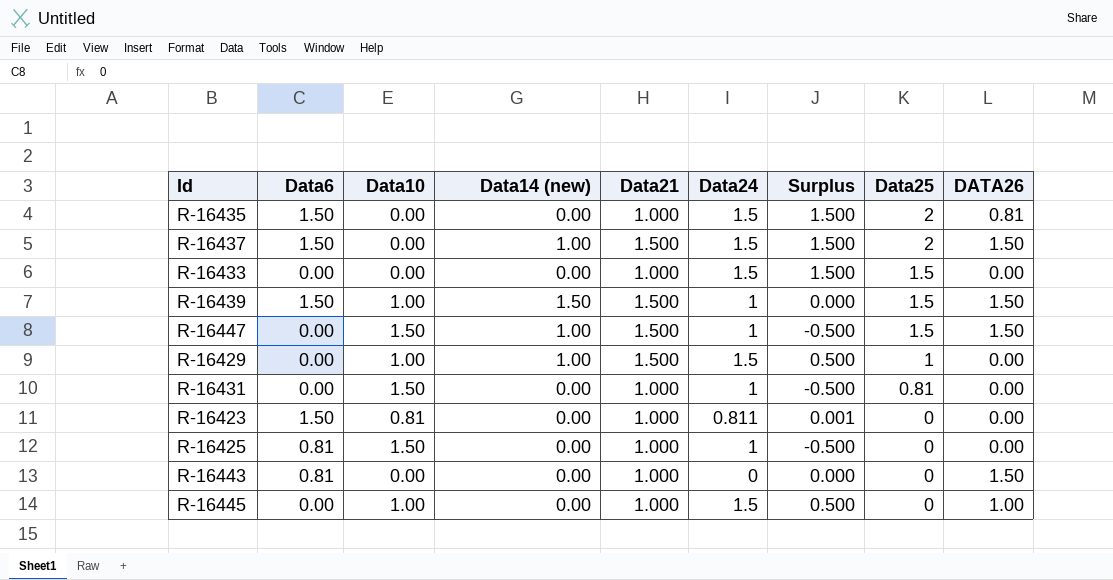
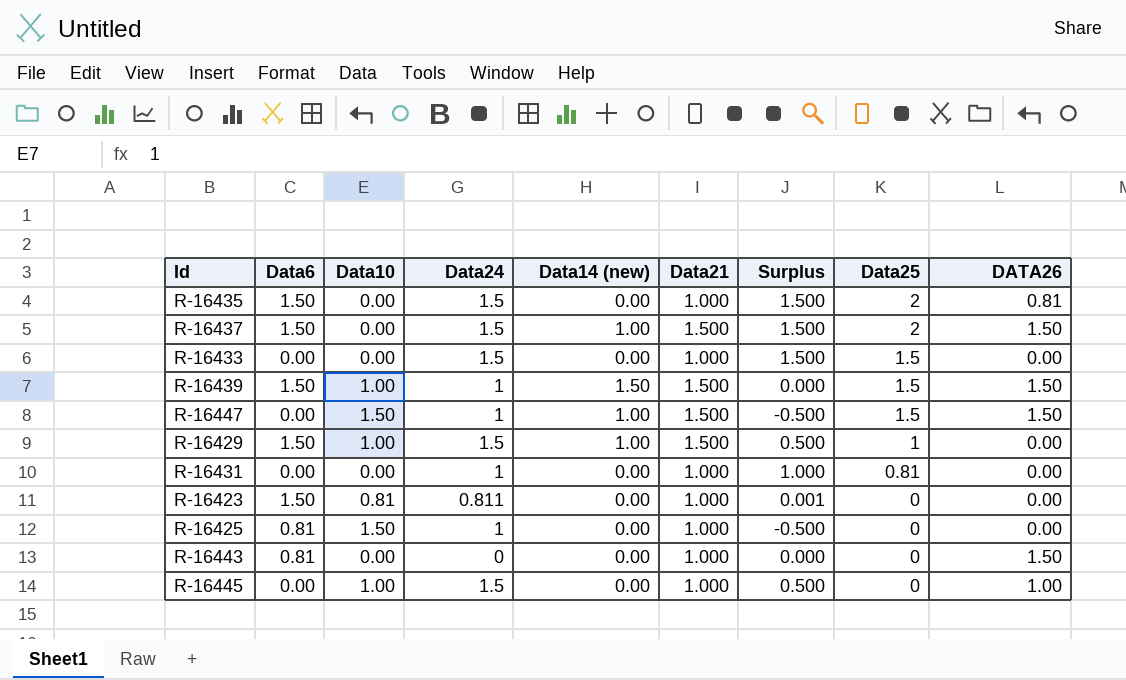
column Data24 | position: 6 -> 4
R-16429 | Data6: 0.00 -> 1.50
R-16431 | Data10: 1.50 -> 0.00
R-16431 | Surplus: -0.500 -> 1.000

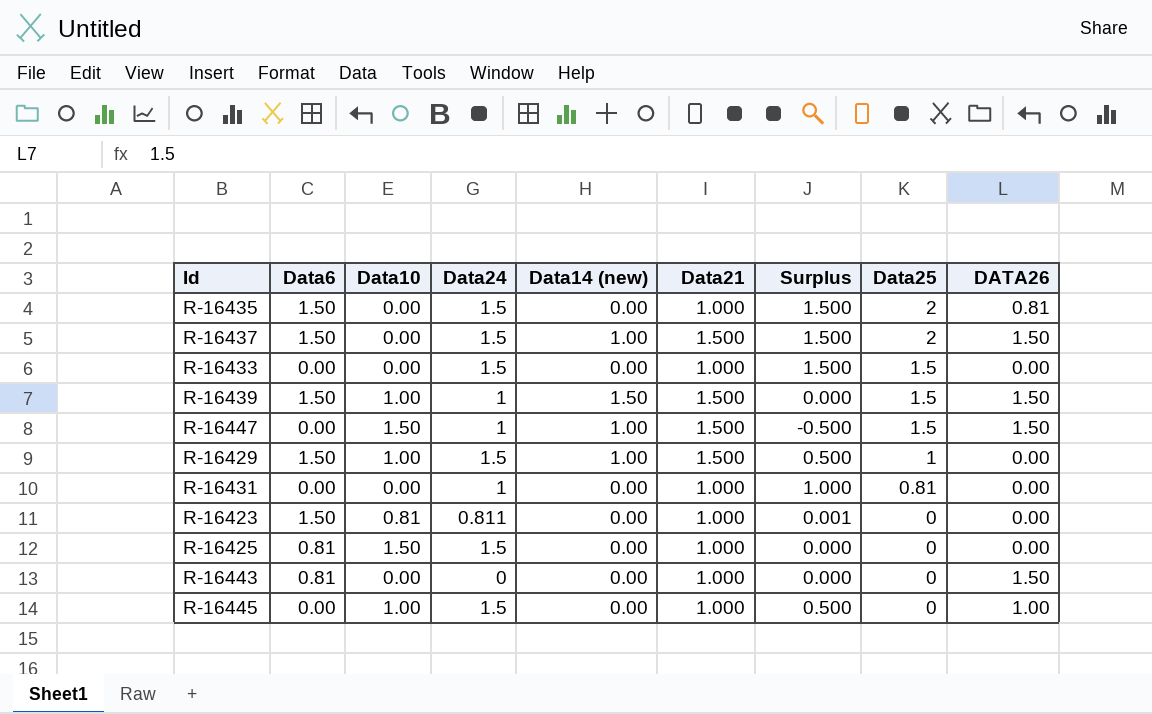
R-16425 | Data24: 1 -> 1.5
R-16425 | Surplus: -0.500 -> 0.000

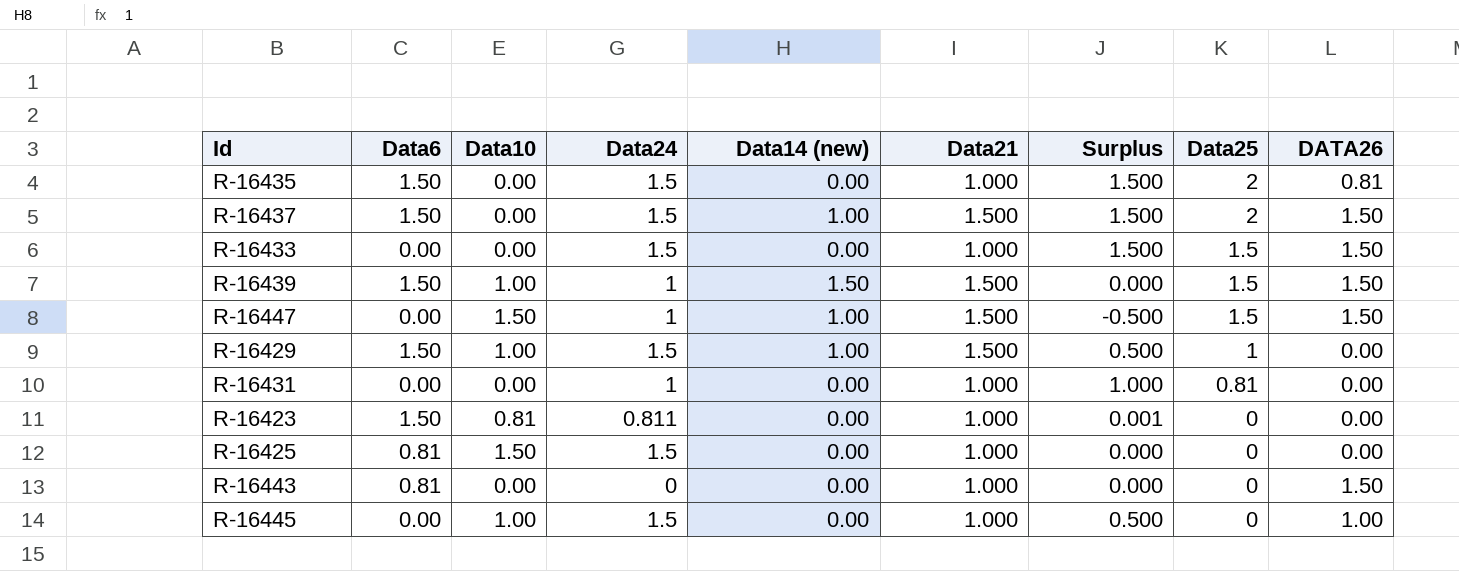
R-16433 | DATA26: 0.00 -> 1.50

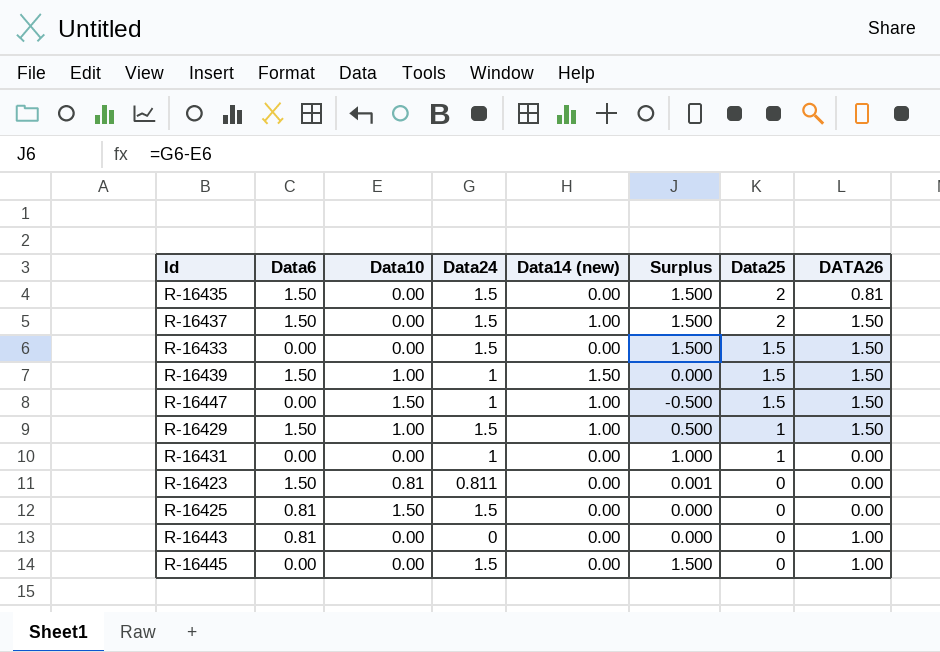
column Data21 | position: 6 -> none
R-16429 | DATA26: 0.00 -> 1.50
R-16431 | Data25: 0.81 -> 1
R-16443 | DATA26: 1.50 -> 1.00
R-16445 | Data10: 1.00 -> 0.00
R-16445 | Surplus: 0.500 -> 1.500

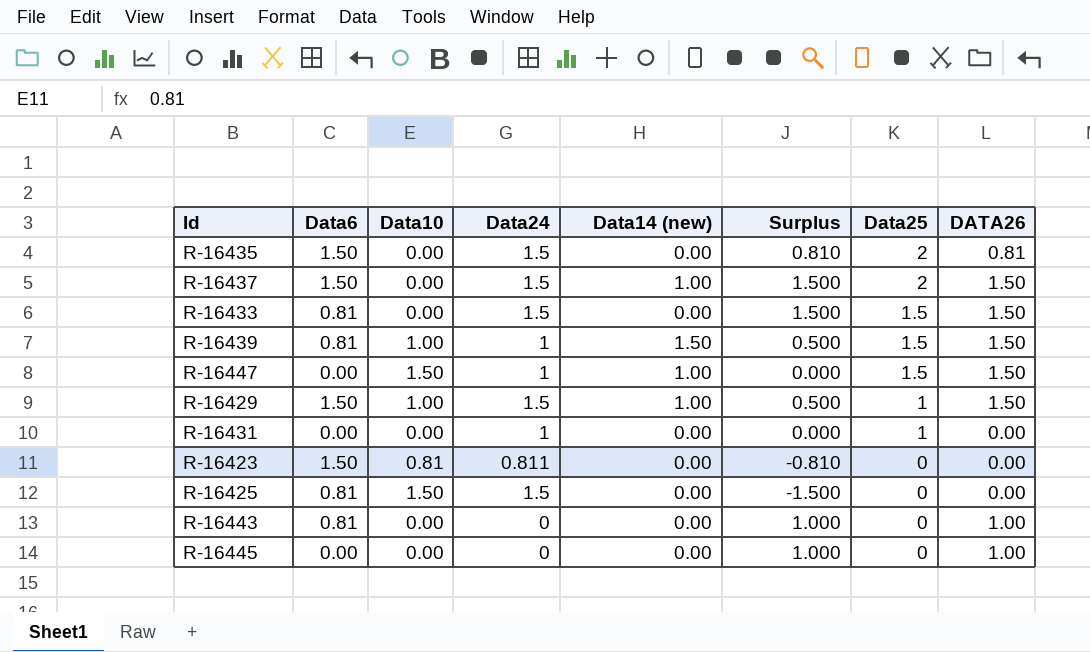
column Surplus | formula: [Data24] - [Data10] -> [DATA26] - [Data10]
R-16433 | Data6: 0.00 -> 0.81
R-16439 | Data6: 1.50 -> 0.81
R-16445 | Data24: 1.5 -> 0

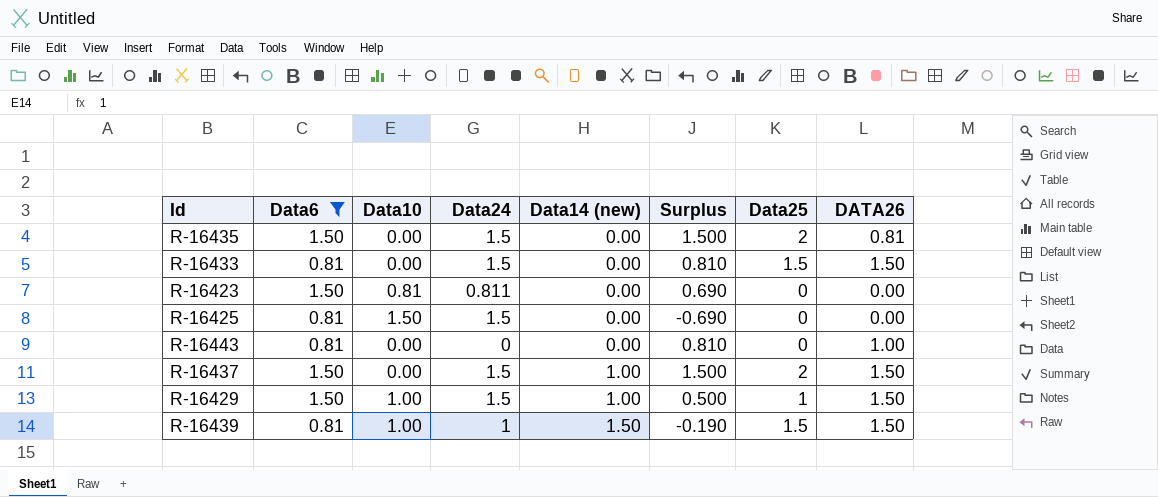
filter: none -> Data6 != 0.00
row order: Data25 descending -> Data14 (new) ascending
column Surplus | formula: [DATA26] - [Data10] -> [Data6] - [Data10]

